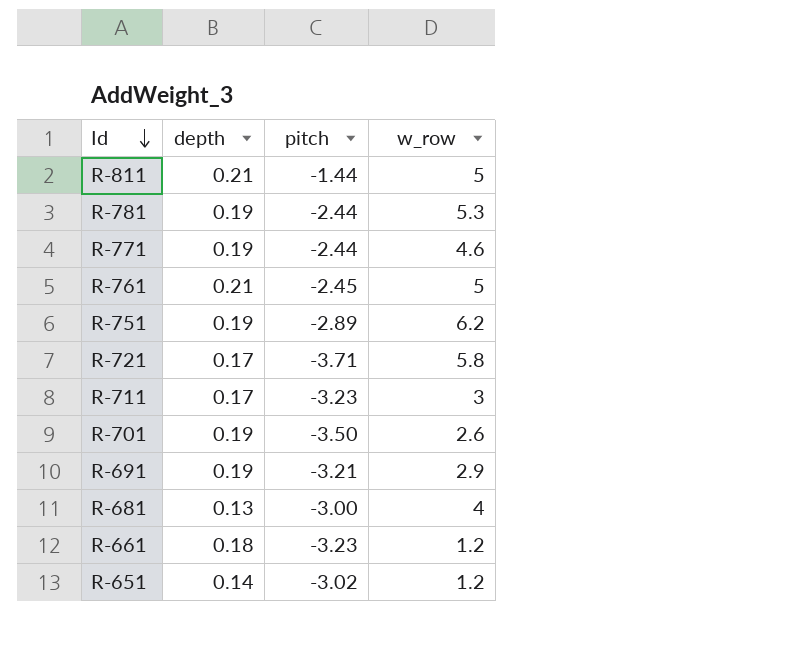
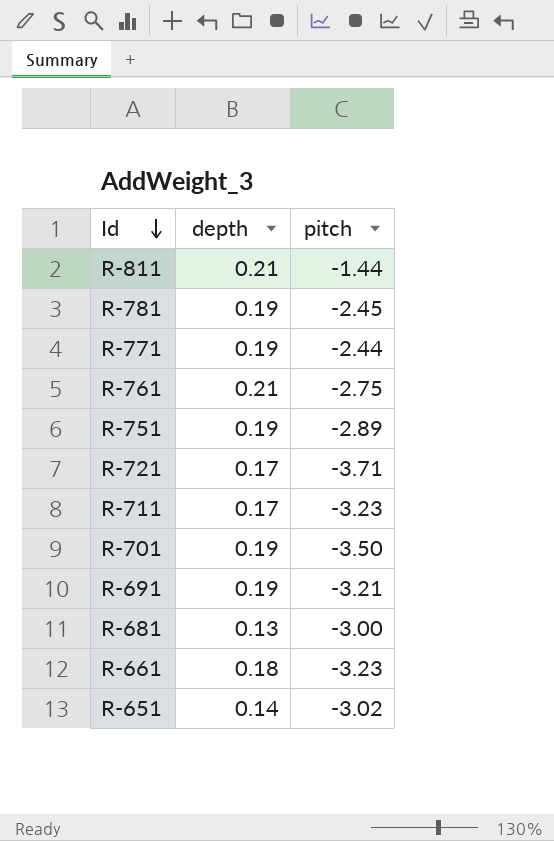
column w_row | position: 4 -> none
R-781 | pitch: -2.44 -> -2.45
R-761 | pitch: -2.45 -> -2.75

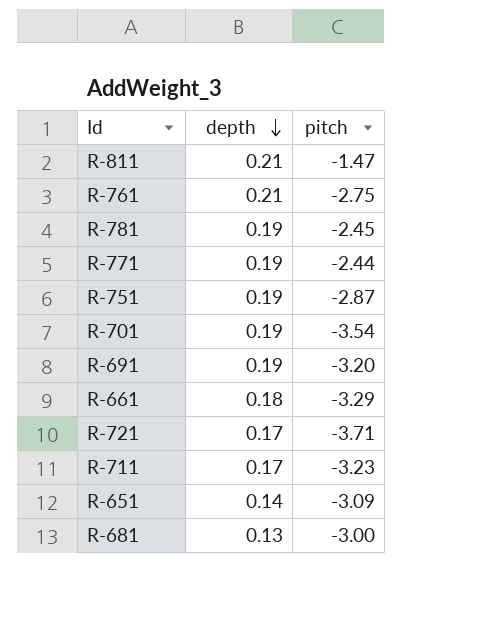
row order: Id descending -> depth descending
R-811 | pitch: -1.44 -> -1.47
R-751 | pitch: -2.89 -> -2.87
R-701 | pitch: -3.50 -> -3.54
R-691 | pitch: -3.21 -> -3.20
R-661 | pitch: -3.23 -> -3.29
R-651 | pitch: -3.02 -> -3.09

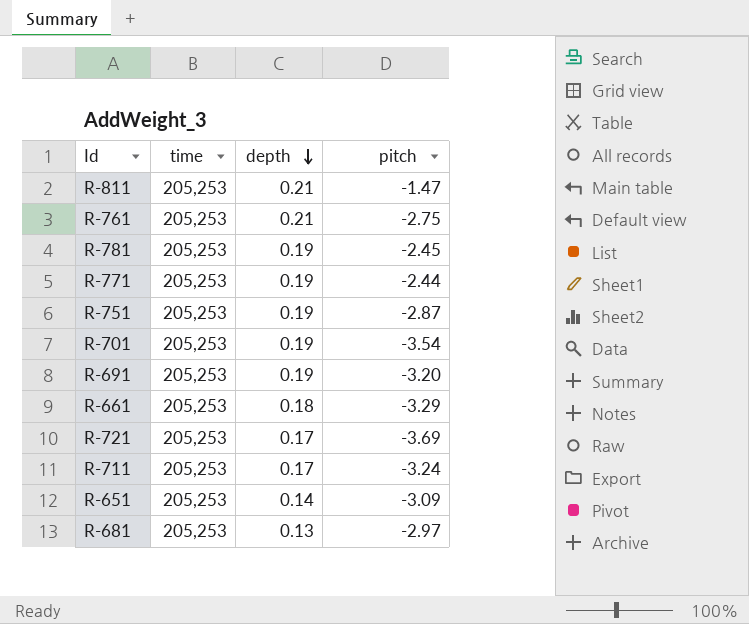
column time | position: none -> 2
R-721 | pitch: -3.71 -> -3.69
R-711 | pitch: -3.23 -> -3.24
R-681 | pitch: -3.00 -> -2.97

